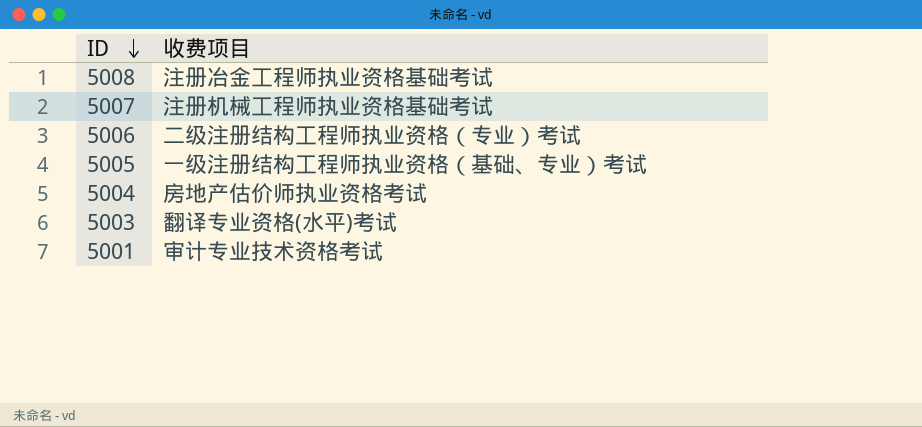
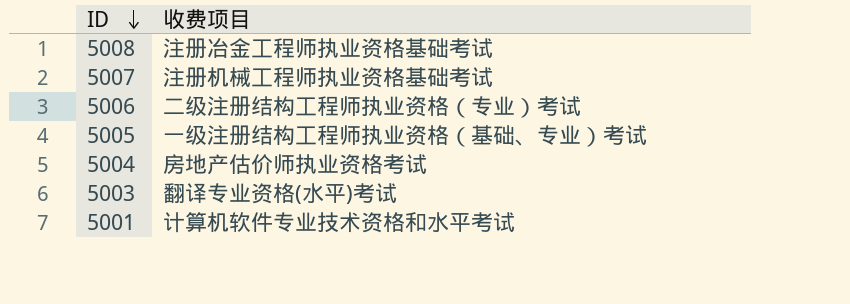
5001 | 收费项目: 审计专业技术资格考试 -> 计算机软件专业技术资格和水平考试

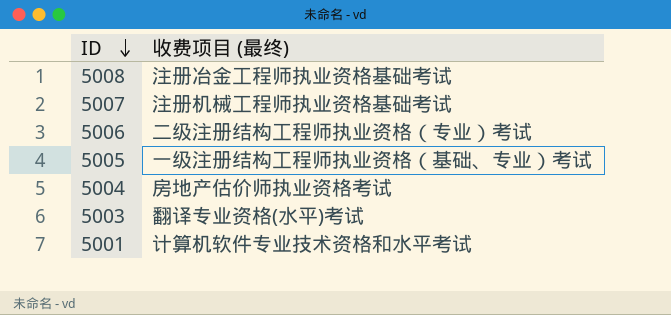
column name: 收费项目 -> 收费项目 (最终)

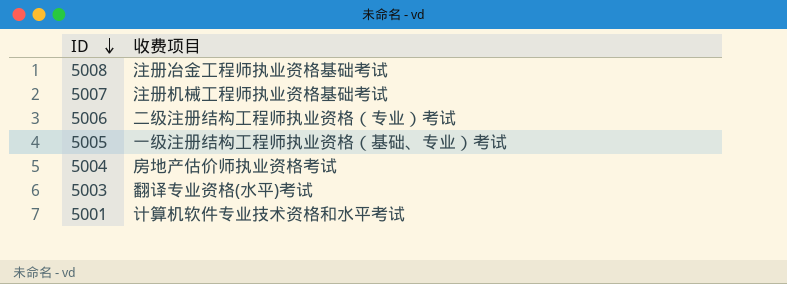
column name: 收费项目 (最终) -> 收费项目

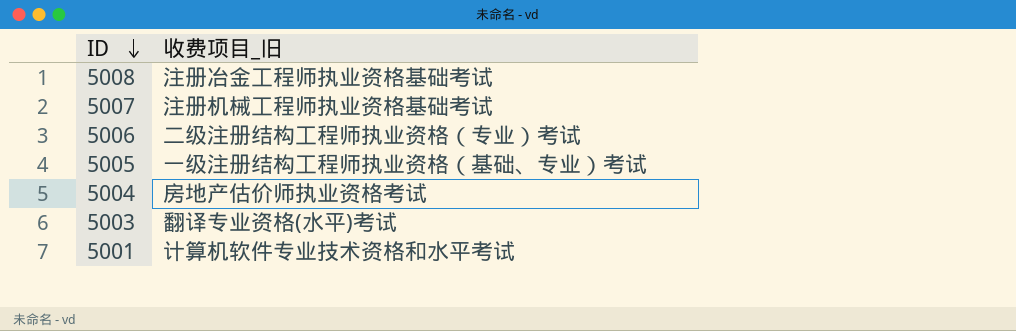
column name: 收费项目 -> 收费项目_旧

